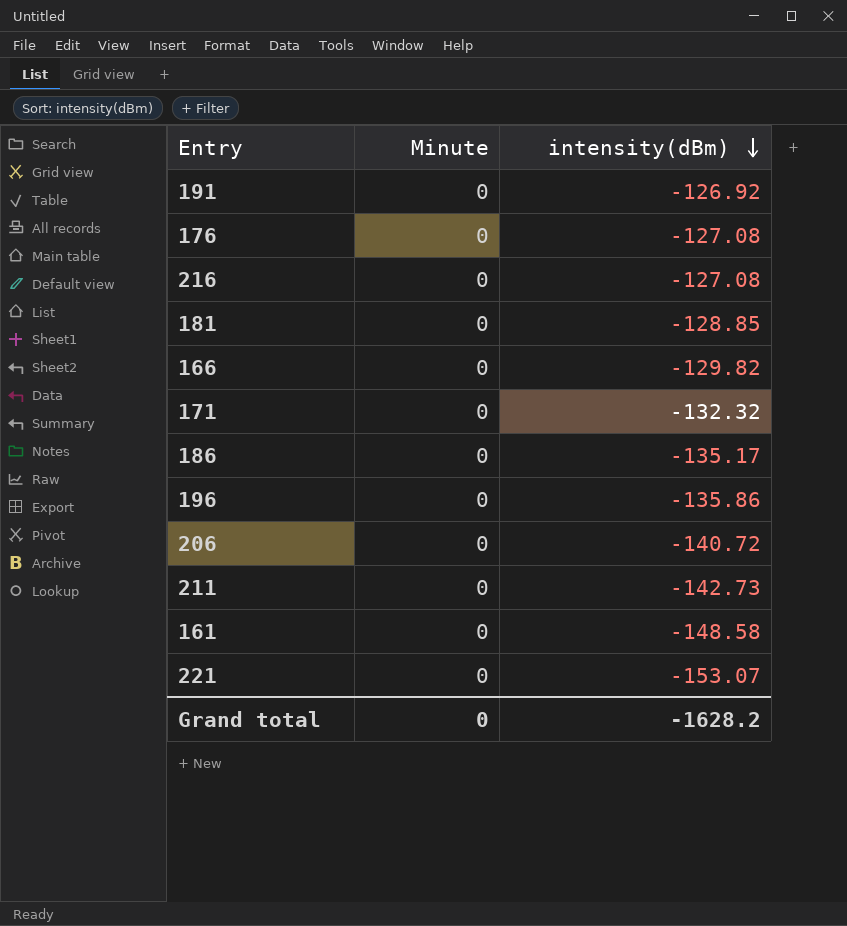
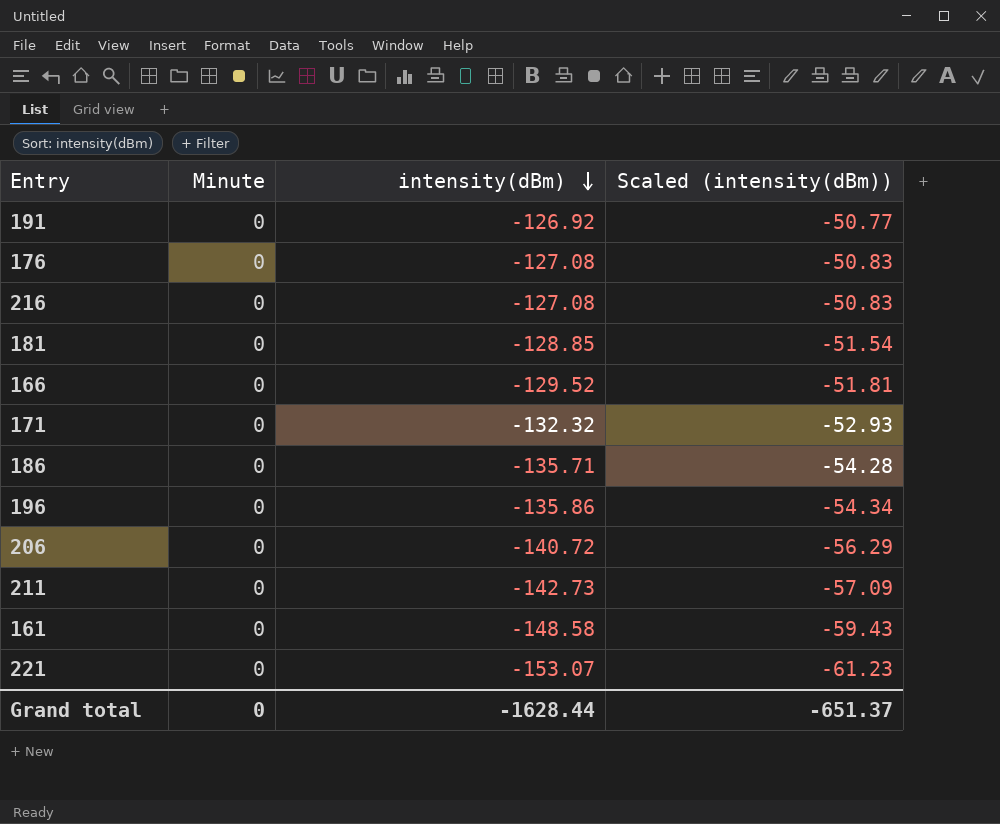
column Scaled (intensity(dBm)) | formula: none -> [intensity(dBm)] * 0.4
166 | intensity(dBm): -129.82 -> -129.52
186 | intensity(dBm): -135.17 -> -135.71
Grand total | intensity(dBm): -1628.2 -> -1628.44

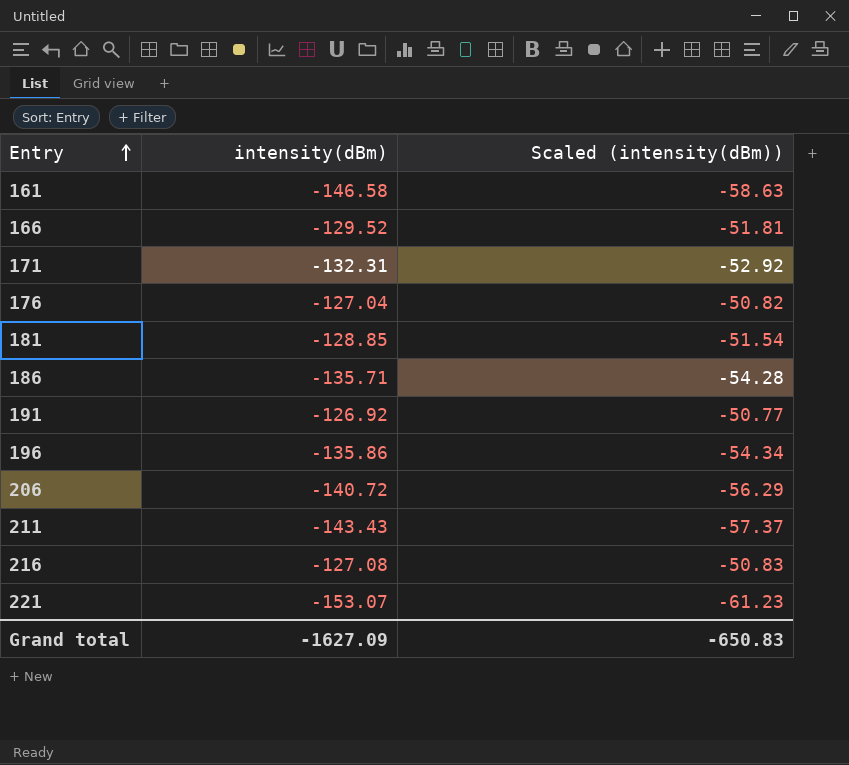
row order: intensity(dBm) descending -> Entry ascending
column Minute | position: 2 -> none
161 | intensity(dBm): -148.58 -> -146.58
161 | Scaled (intensity(dBm)): -59.43 -> -58.63
171 | intensity(dBm): -132.32 -> -132.31
171 | Scaled (intensity(dBm)): -52.93 -> -52.92
176 | intensity(dBm): -127.08 -> -127.04
176 | Scaled (intensity(dBm)): -50.83 -> -50.82
211 | intensity(dBm): -142.73 -> -143.43
211 | Scaled (intensity(dBm)): -57.09 -> -57.37
Grand total | intensity(dBm): -1628.44 -> -1627.09
Grand total | Scaled (intensity(dBm)): -651.37 -> -650.83

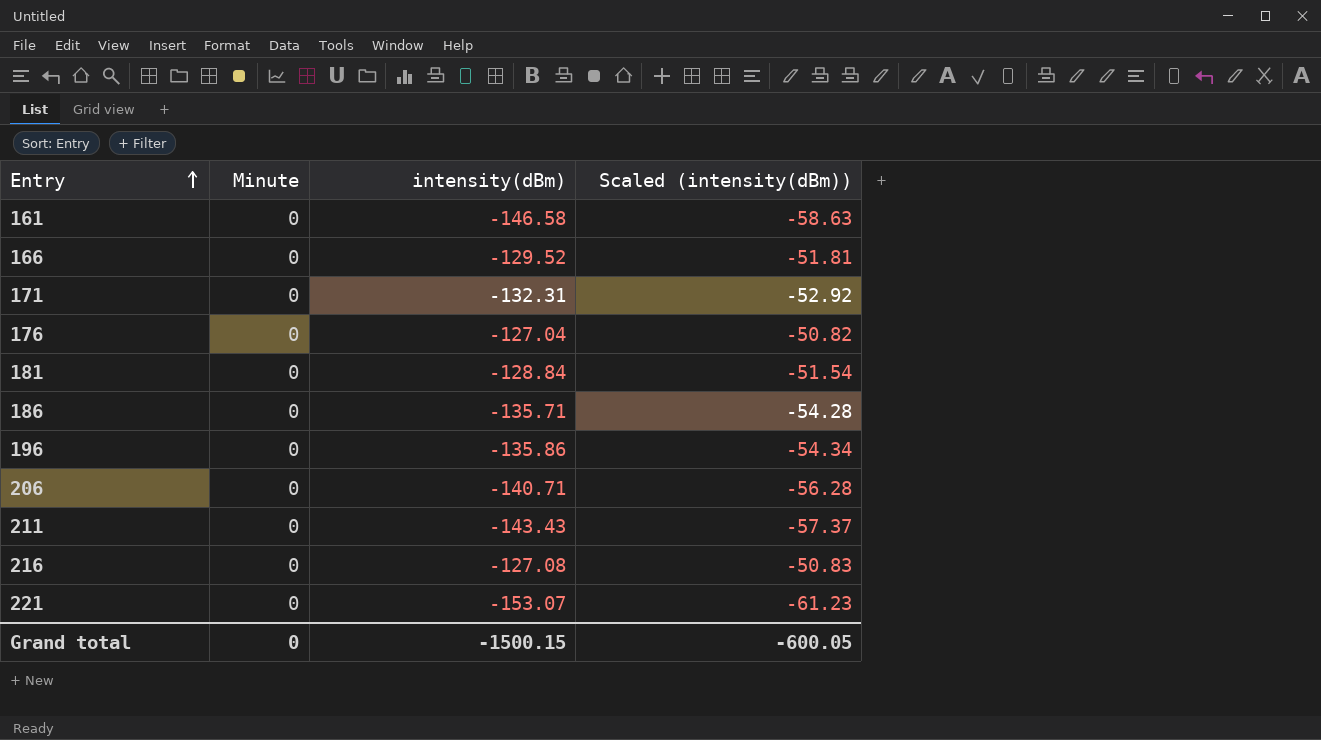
column Minute | position: none -> 2
row 191: -126.92 | -50.77 -> none
181 | intensity(dBm): -128.85 -> -128.84
206 | intensity(dBm): -140.72 -> -140.71
206 | Scaled (intensity(dBm)): -56.29 -> -56.28
Grand total | intensity(dBm): -1627.09 -> -1500.15
Grand total | Scaled (intensity(dBm)): -650.83 -> -600.05

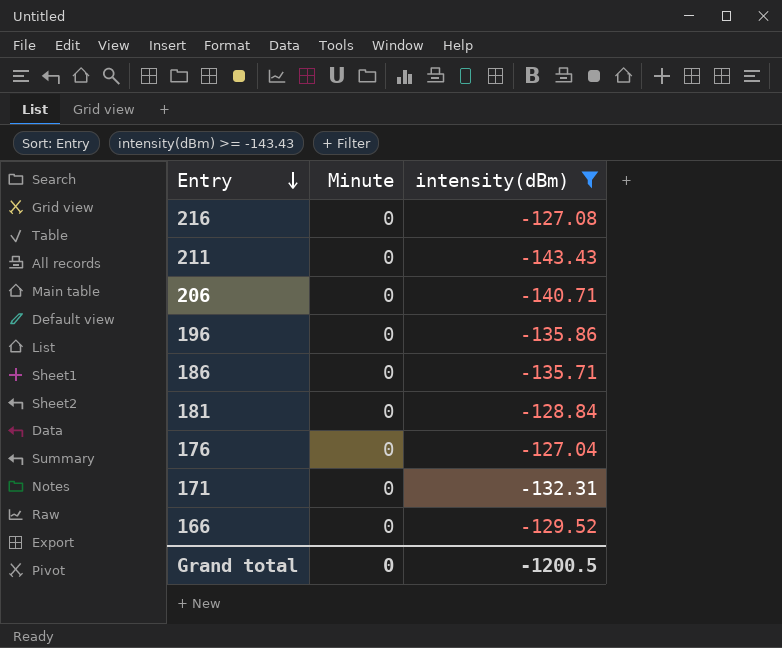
filter: none -> intensity(dBm) >= -143.43
row order: Entry ascending -> Entry descending
column Scaled (intensity(dBm)) | formula: [intensity(dBm)] * 0.4 -> none
Grand total | intensity(dBm): -1500.15 -> -1200.5

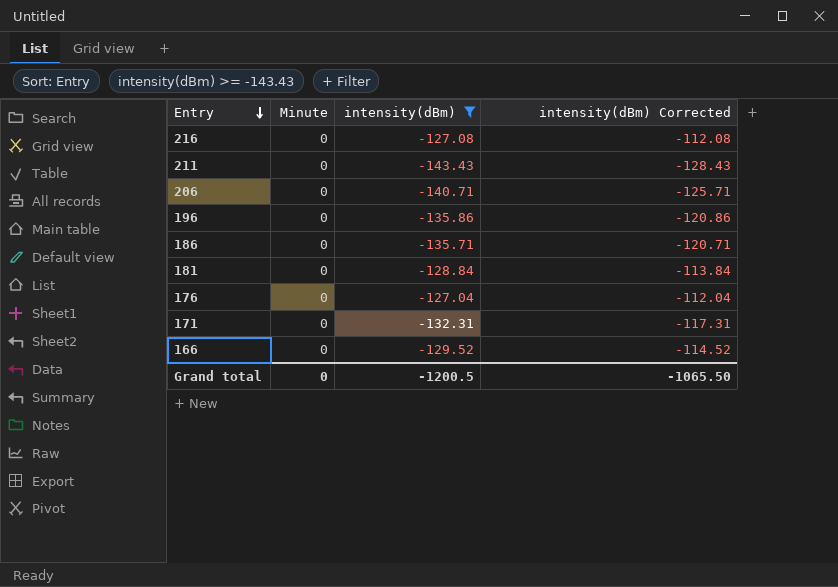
column intensity(dBm) Corrected | formula: none -> [intensity(dBm)] + 15

